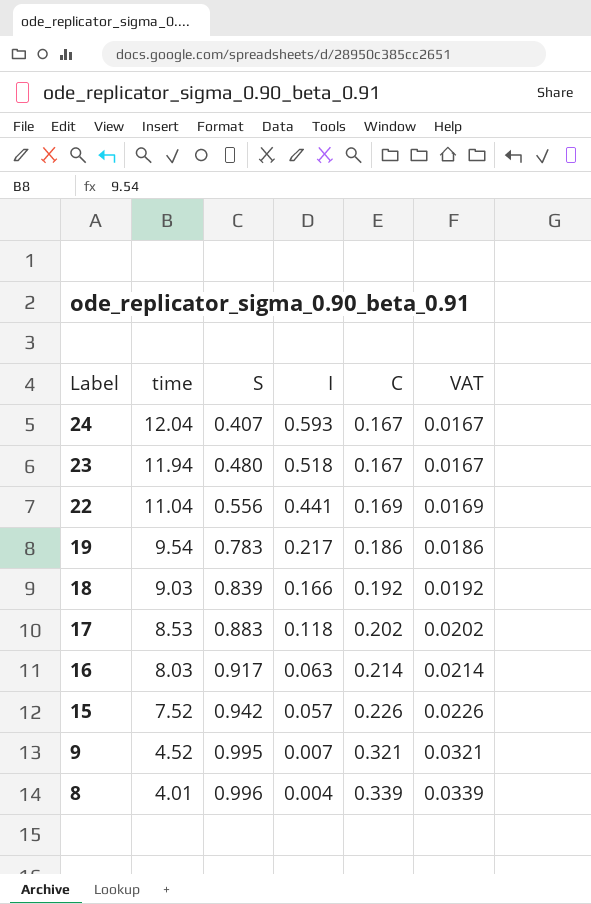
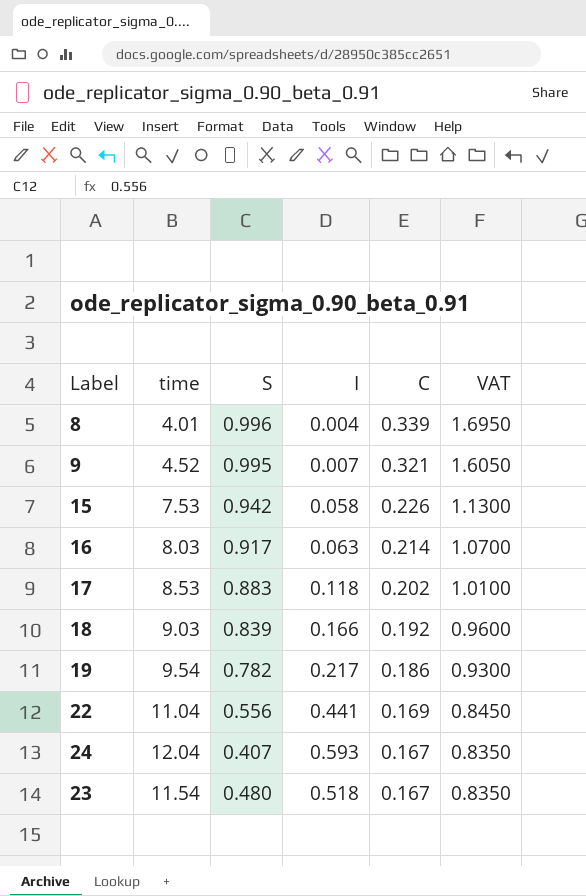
row order: Label descending -> C descending
column VAT | formula: [C] * 0.1 -> [C] * 5
15 | time: 7.52 -> 7.53
15 | I: 0.057 -> 0.058
19 | S: 0.783 -> 0.782
23 | time: 11.94 -> 11.54

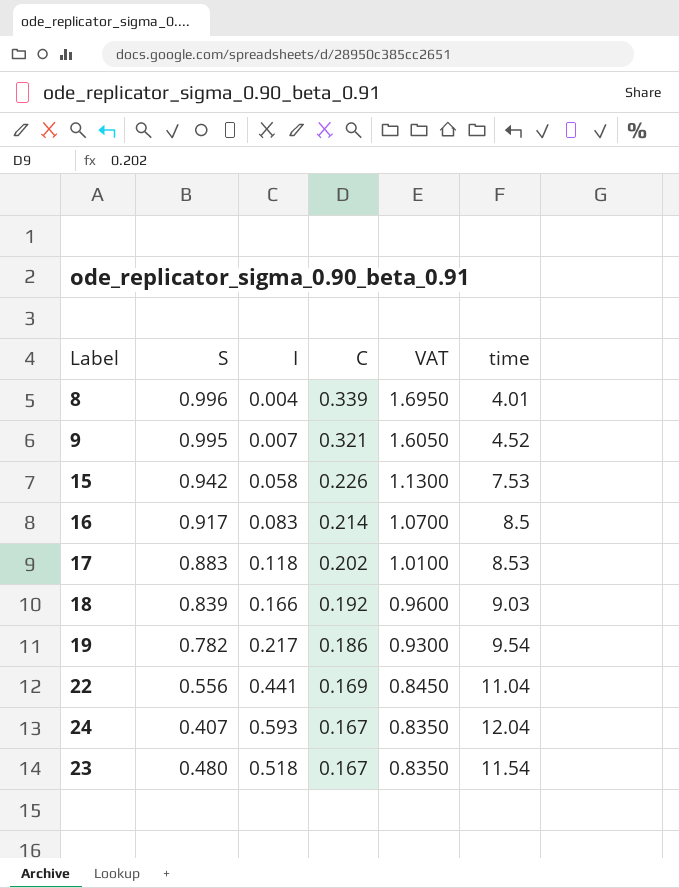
column time | position: 2 -> 6
16 | I: 0.063 -> 0.083
16 | time: 8.03 -> 8.5

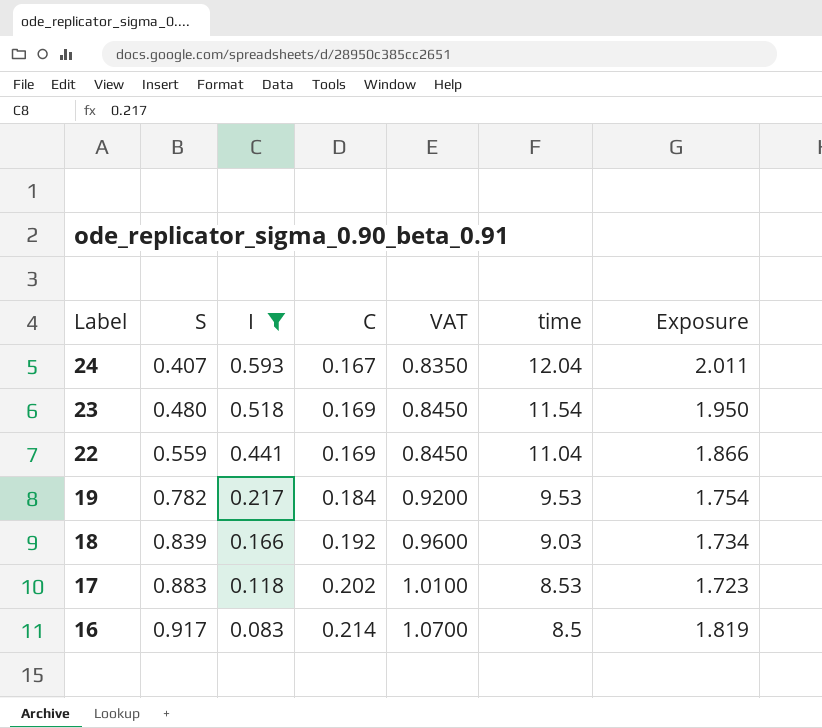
filter: none -> I >= 0.083
row order: C descending -> Label descending
column Exposure | formula: none -> [C] * [time]
23 | C: 0.167 -> 0.169
23 | VAT: 0.8350 -> 0.8450
22 | S: 0.556 -> 0.559
19 | C: 0.186 -> 0.184
19 | VAT: 0.9300 -> 0.9200
19 | time: 9.54 -> 9.53

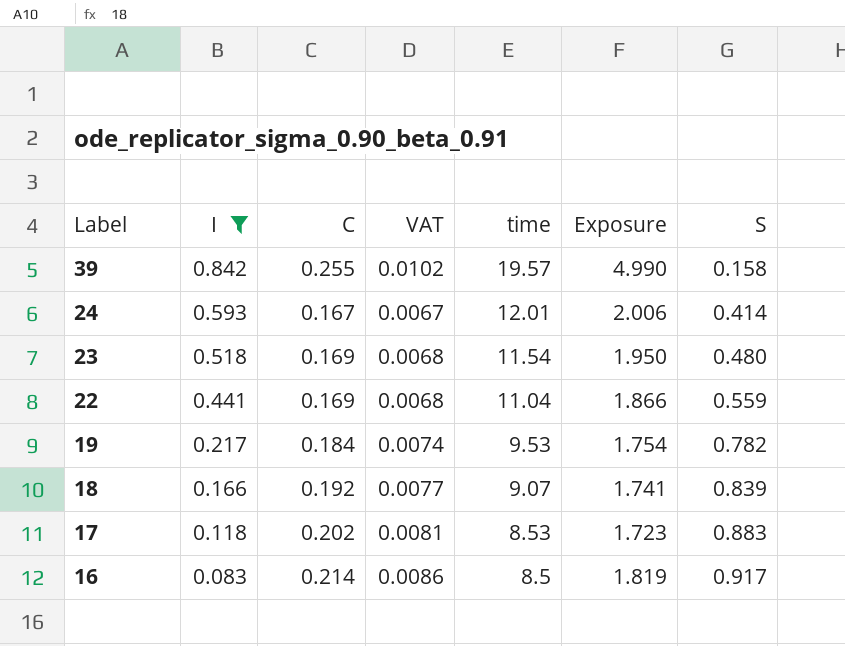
column VAT | formula: [C] * 5 -> [C] * 0.04
column S | position: 2 -> 7
row 39: none -> 0.842 | 0.255 | 0.0102 | 19.57 | 4.990 | 0.158
24 | time: 12.04 -> 12.01
24 | Exposure: 2.011 -> 2.006
24 | S: 0.407 -> 0.414
18 | time: 9.03 -> 9.07
18 | Exposure: 1.734 -> 1.741

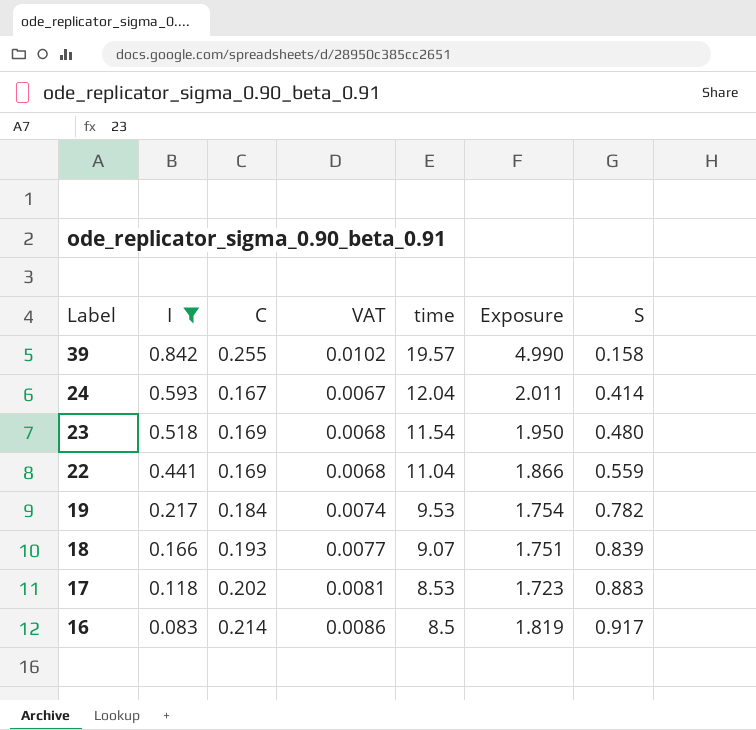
24 | time: 12.01 -> 12.04
24 | Exposure: 2.006 -> 2.011
18 | C: 0.192 -> 0.193
18 | Exposure: 1.741 -> 1.751

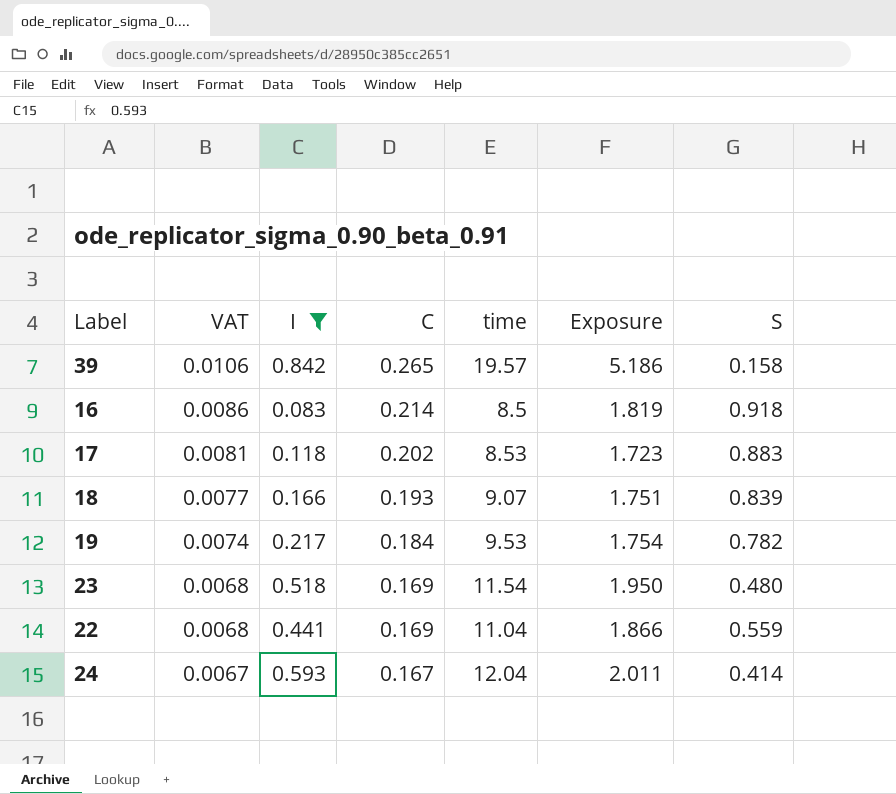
row order: Label descending -> VAT descending
column VAT | position: 4 -> 2
39 | VAT: 0.0102 -> 0.0106
39 | C: 0.255 -> 0.265
39 | Exposure: 4.990 -> 5.186
16 | S: 0.917 -> 0.918

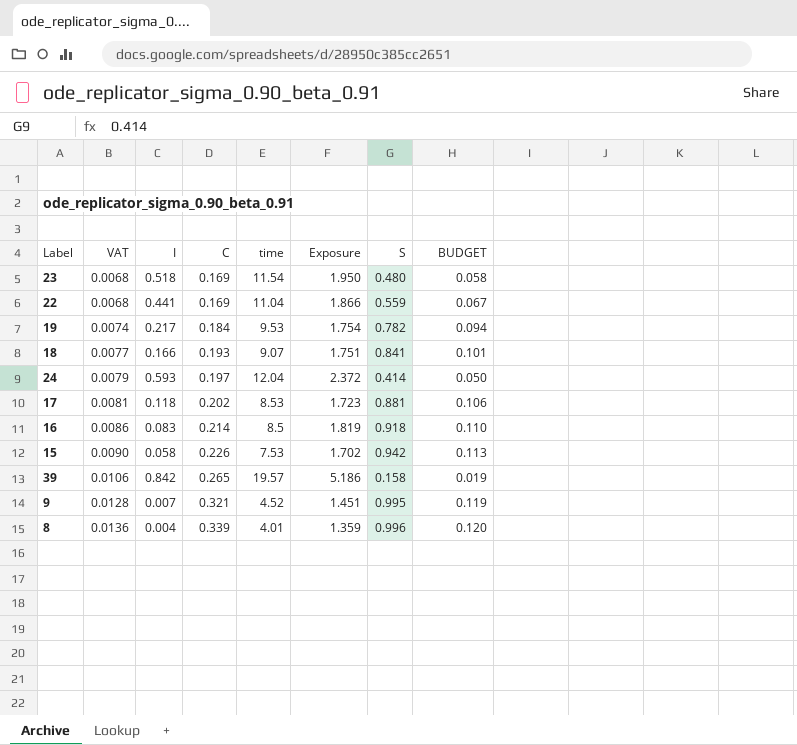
filter: I >= 0.083 -> none
row order: VAT descending -> VAT ascending
column BUDGET | formula: none -> [S] * 0.12
18 | S: 0.839 -> 0.841
24 | VAT: 0.0067 -> 0.0079
24 | C: 0.167 -> 0.197
24 | Exposure: 2.011 -> 2.372
17 | S: 0.883 -> 0.881

